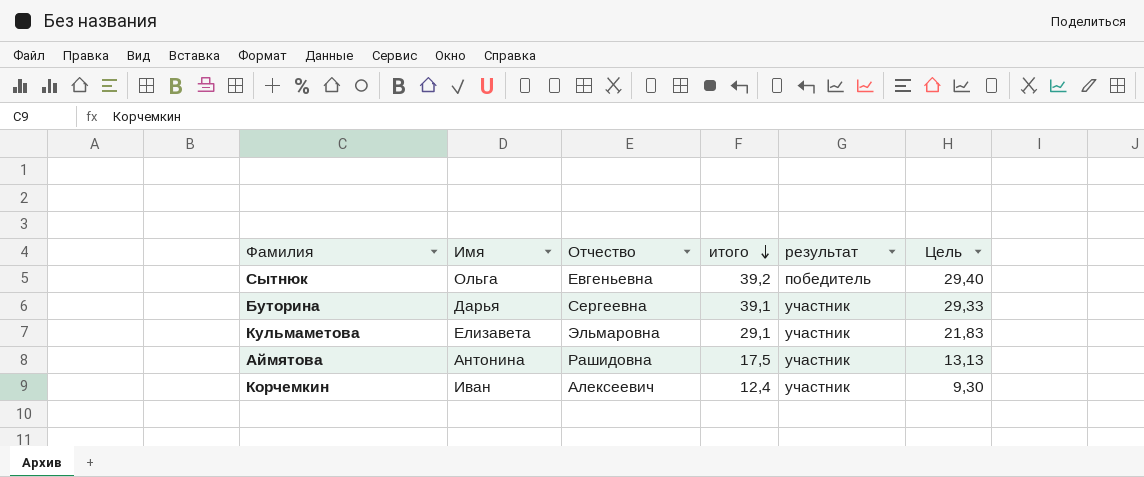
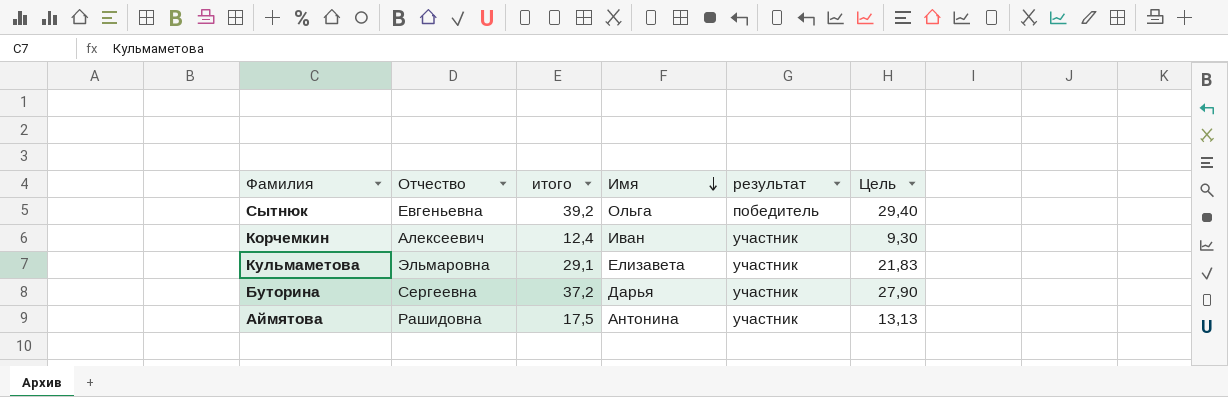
row order: итого descending -> Имя descending
column Имя | position: 2 -> 4
Буторина | итого: 39,1 -> 37,2
Буторина | Цель: 29,33 -> 27,90

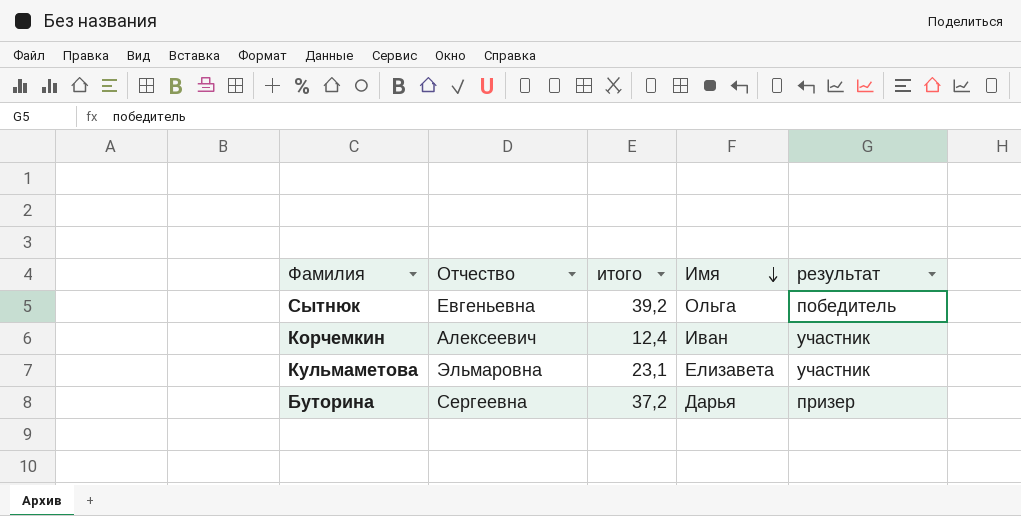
column Цель | formula: [итого] * 0,75 -> none
row Аймятова: Рашидовна | 17,5 | Антонина | участник | 13,13 -> none
Кульмаметова | итого: 29,1 -> 23,1
Буторина | результат: участник -> призер

